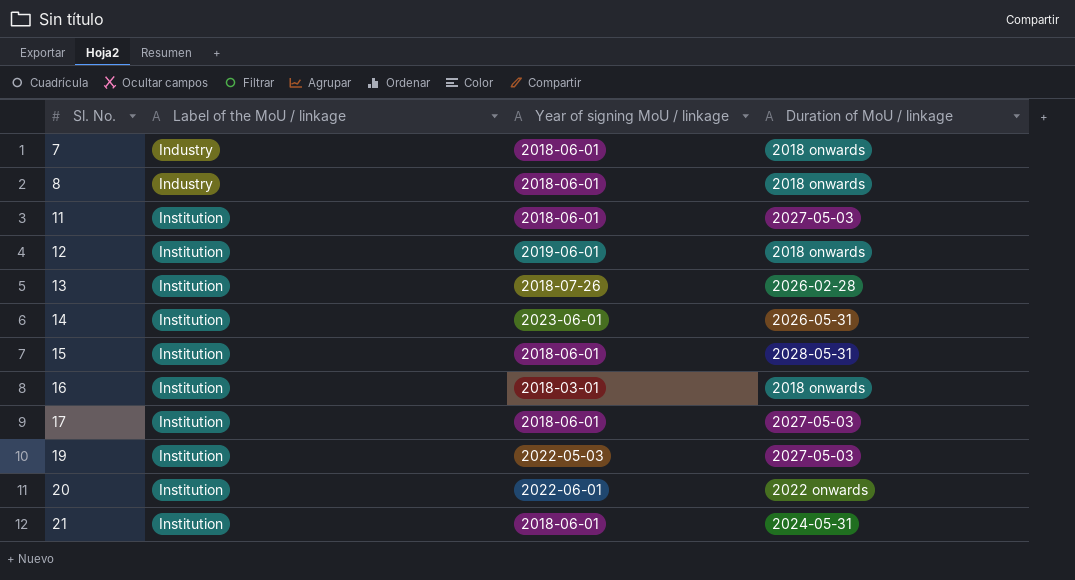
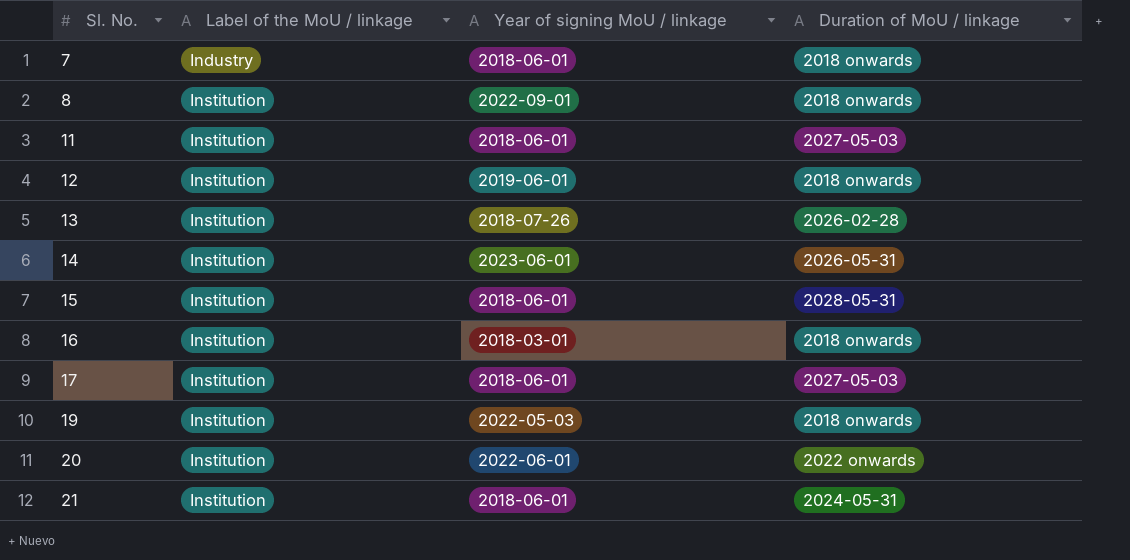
8 | Label of the MoU / linkage: Industry -> Institution
8 | Year of signing MoU / linkage: 2018-06-01 -> 2022-09-01
19 | Duration of MoU / linkage: 2027-05-03 -> 2018 onwards

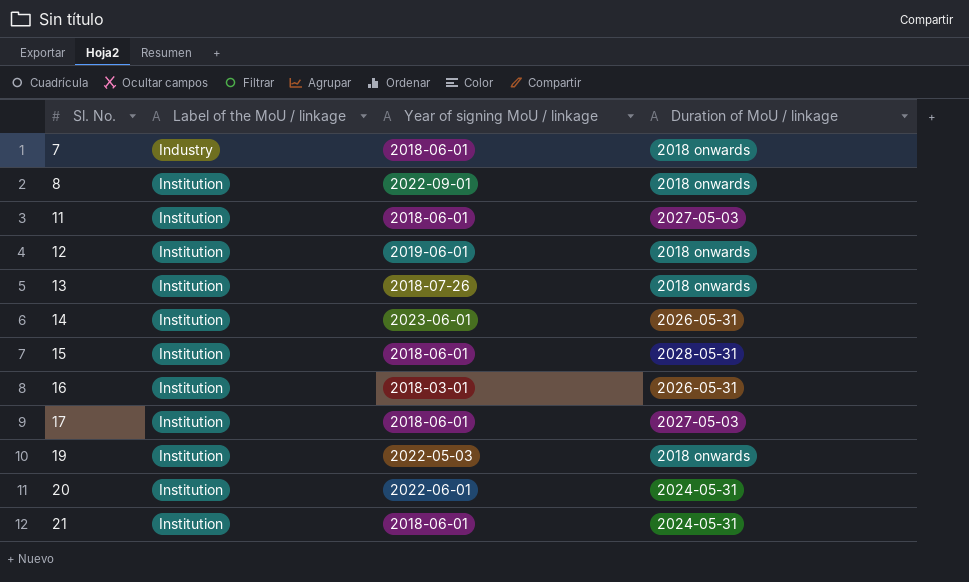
13 | Duration of MoU / linkage: 2026-02-28 -> 2018 onwards
16 | Duration of MoU / linkage: 2018 onwards -> 2026-05-31
20 | Duration of MoU / linkage: 2022 onwards -> 2024-05-31

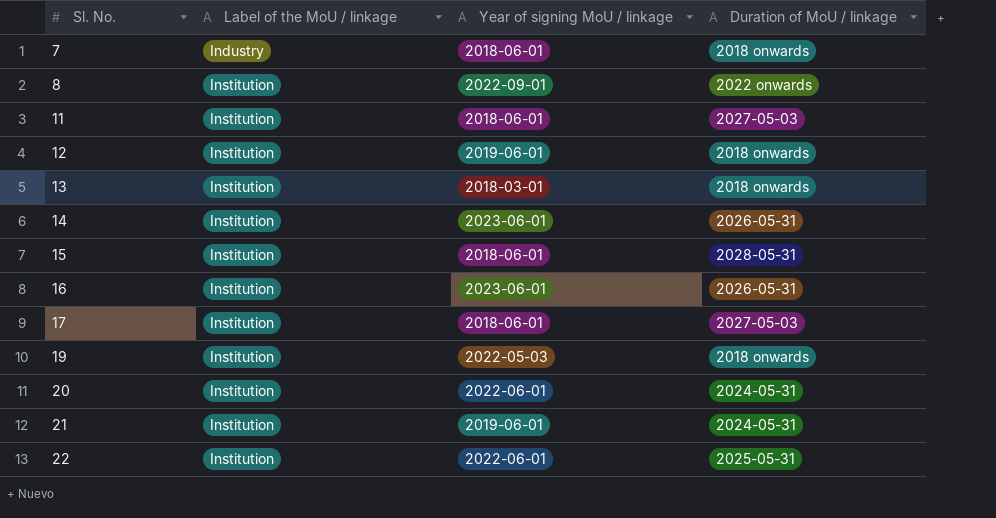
8 | Duration of MoU / linkage: 2018 onwards -> 2022 onwards
13 | Year of signing MoU / linkage: 2018-07-26 -> 2018-03-01
16 | Year of signing MoU / linkage: 2018-03-01 -> 2023-06-01
21 | Year of signing MoU / linkage: 2018-06-01 -> 2019-06-01
row 22: none -> Institution | 2022-06-01 | 2025-05-31

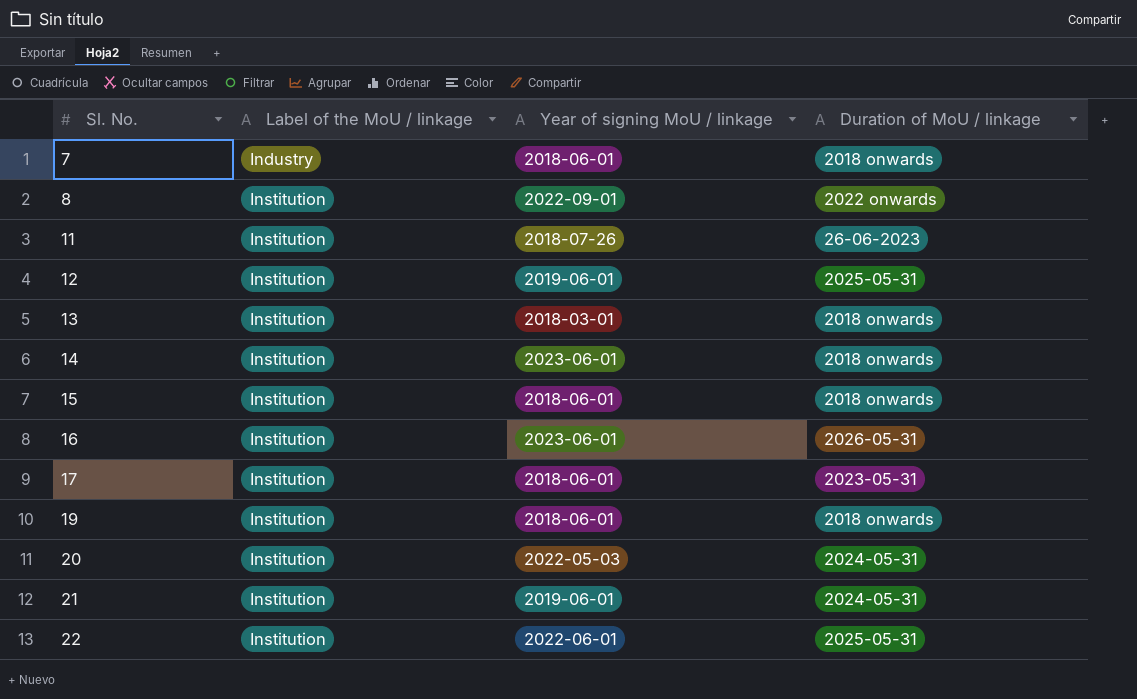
11 | Year of signing MoU / linkage: 2018-06-01 -> 2018-07-26
11 | Duration of MoU / linkage: 2027-05-03 -> 26-06-2023
12 | Duration of MoU / linkage: 2018 onwards -> 2025-05-31
14 | Duration of MoU / linkage: 2026-05-31 -> 2018 onwards
15 | Duration of MoU / linkage: 2028-05-31 -> 2018 onwards
17 | Duration of MoU / linkage: 2027-05-03 -> 2023-05-31
19 | Year of signing MoU / linkage: 2022-05-03 -> 2018-06-01
20 | Year of signing MoU / linkage: 2022-06-01 -> 2022-05-03

